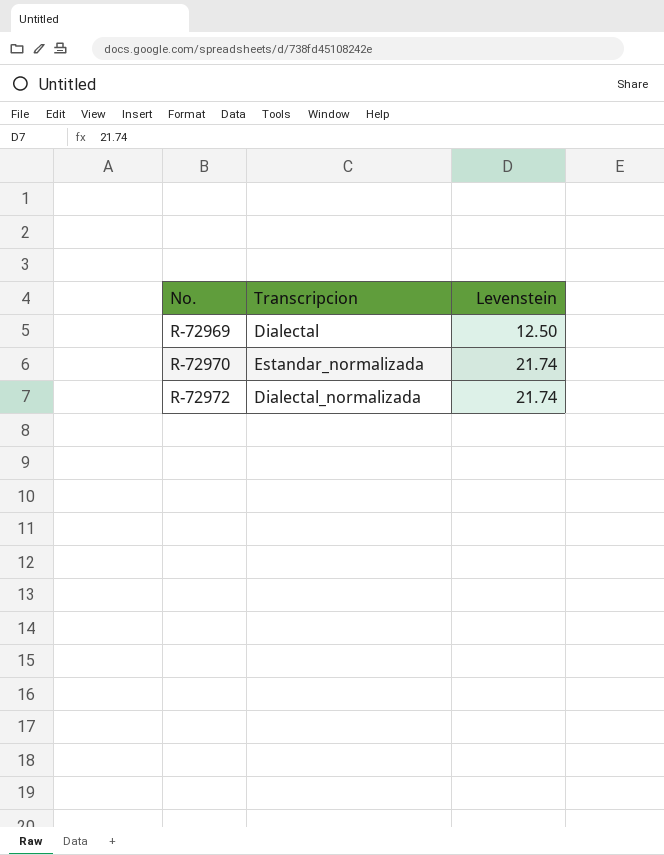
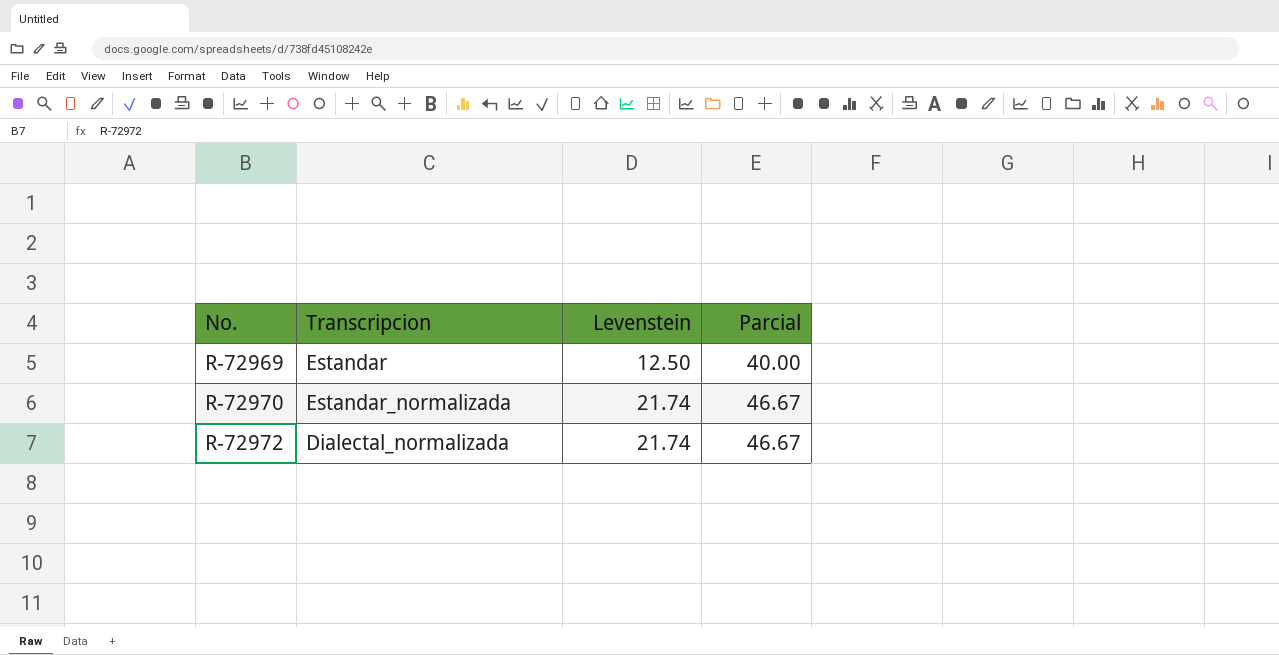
column Parcial | position: none -> 4
R-72969 | Transcripcion: Dialectal -> Estandar

